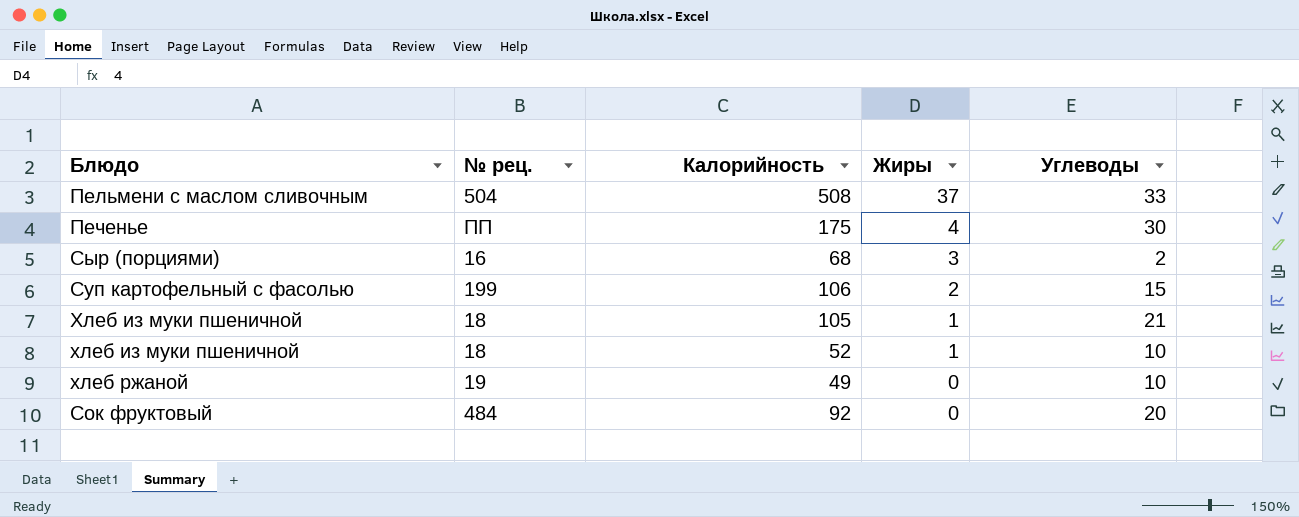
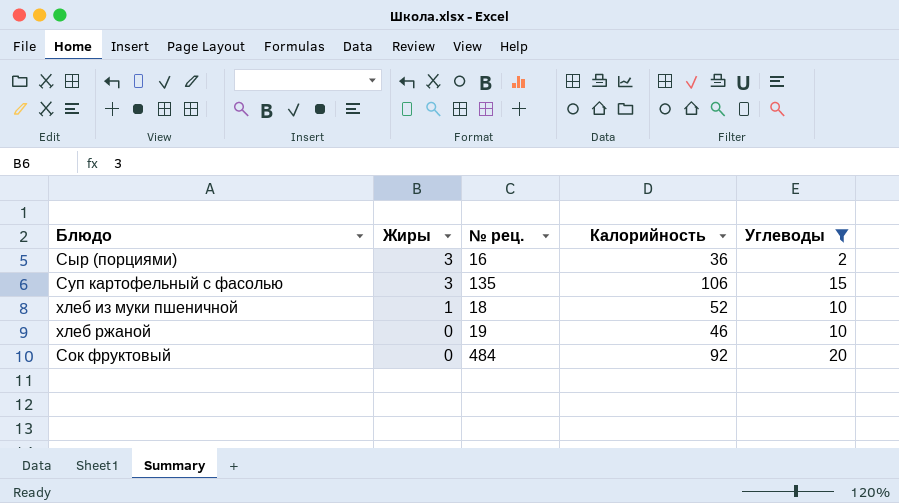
filter: none -> Углеводы <= 20
column Жиры | position: 4 -> 2
Сыр (порциями) | Калорийность: 68 -> 36
Суп картофельный с фасолью | Жиры: 2 -> 3
Суп картофельный с фасолью | № рец.: 199 -> 135
хлеб ржаной | Калорийность: 49 -> 46

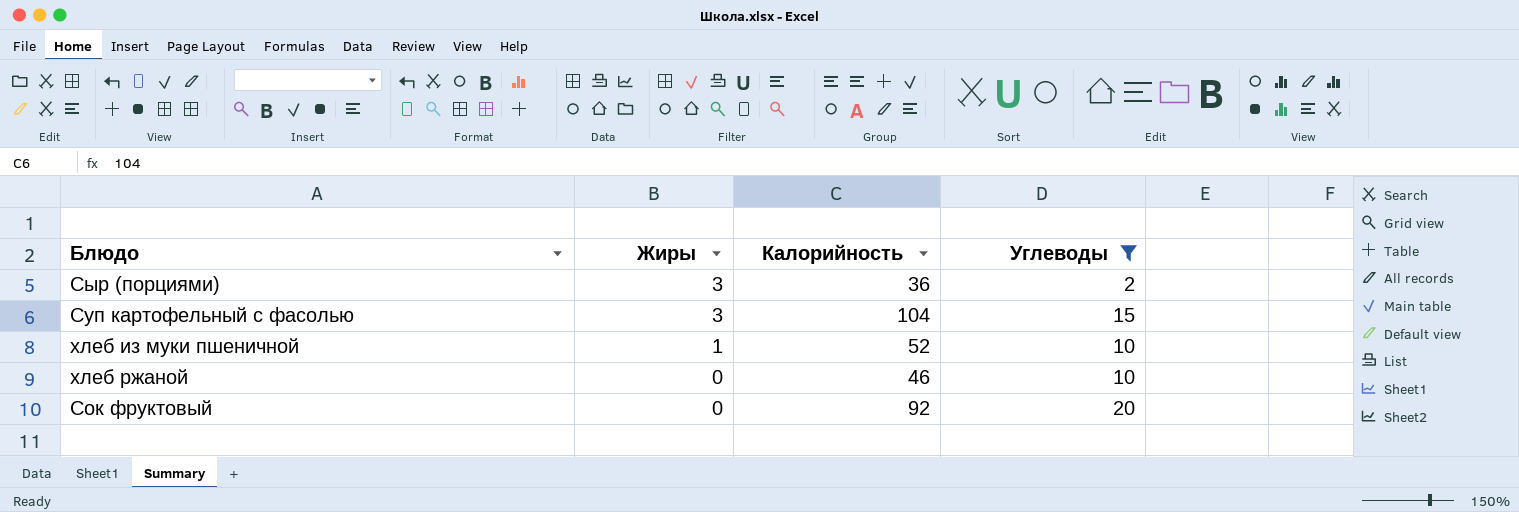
column № рец. | position: 3 -> none
Суп картофельный с фасолью | Калорийность: 106 -> 104

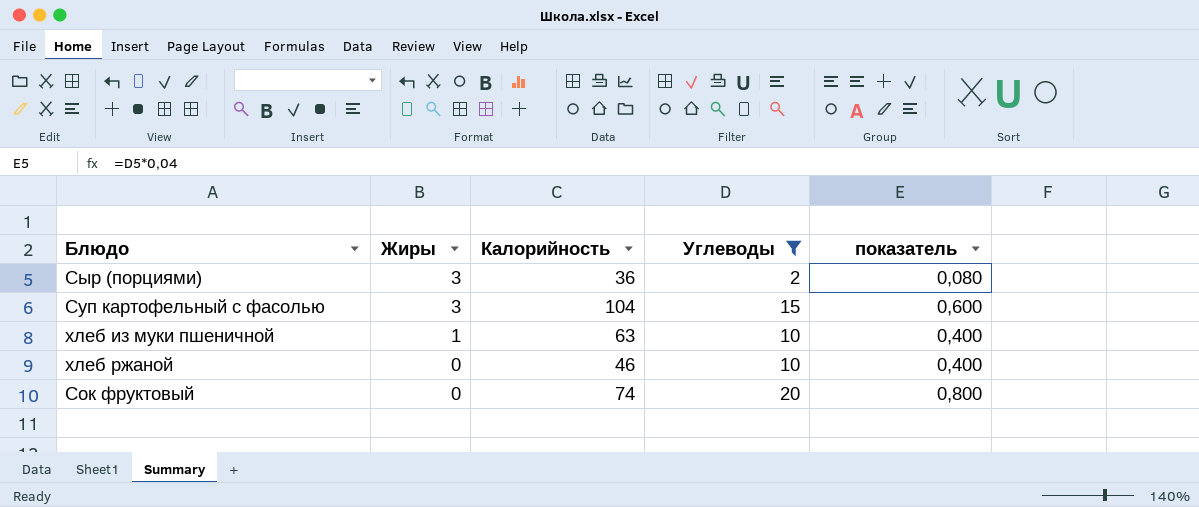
column показатель | formula: none -> [Углеводы] * 0,04
хлеб из муки пшеничной | Калорийность: 52 -> 63
Сок фруктовый | Калорийность: 92 -> 74

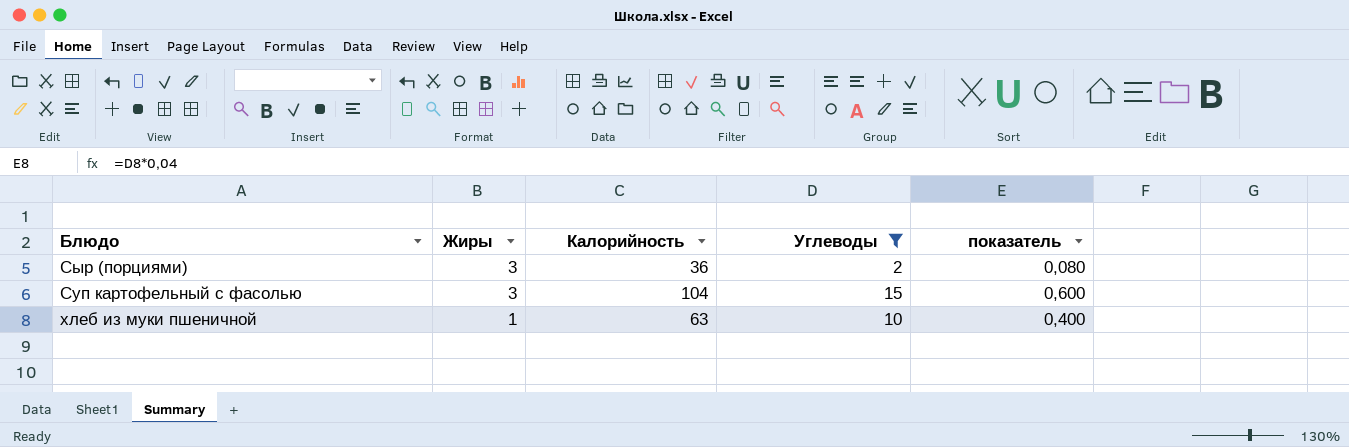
row хлеб ржаной: 0 | 46 | 10 | 0,400 -> none
row Сок фруктовый: 0 | 74 | 20 | 0,800 -> none

